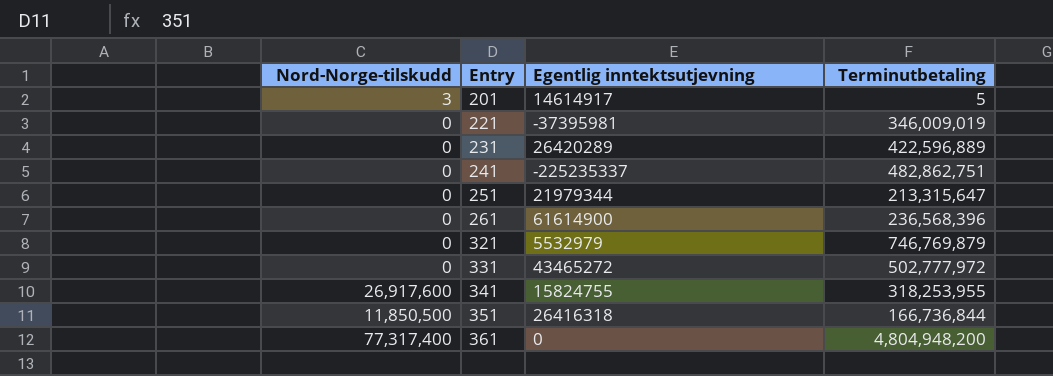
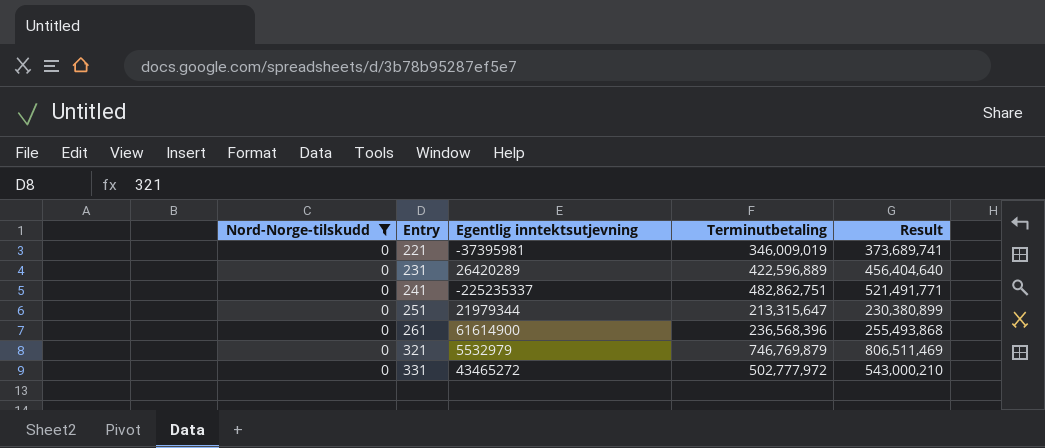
filter: none -> Nord-Norge-tilskudd = 0
column Result | formula: none -> [Terminutbetaling] * 1.08

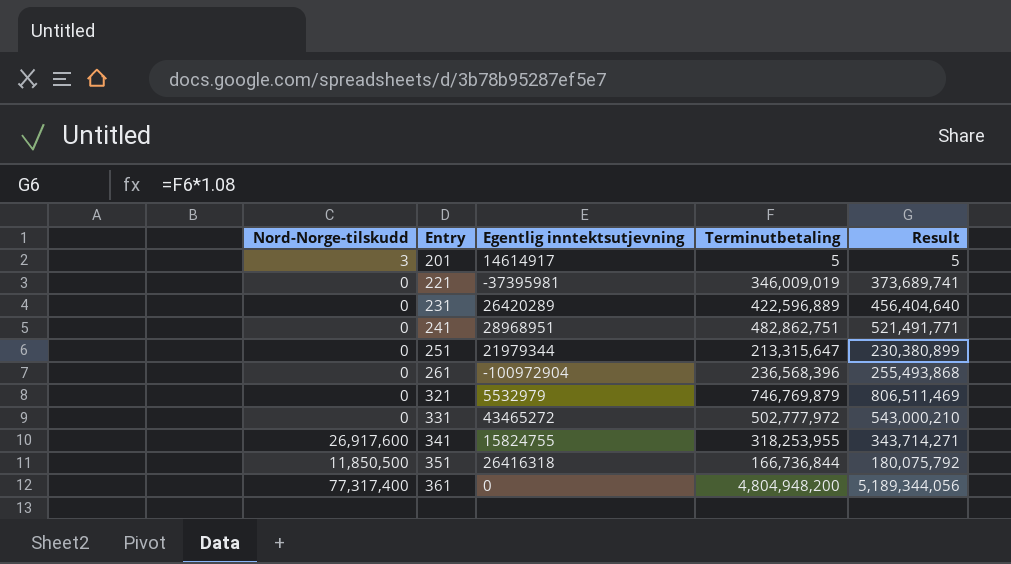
filter: Nord-Norge-tilskudd = 0 -> none
241 | Egentlig inntektsutjevning: -225235337 -> 28968951
261 | Egentlig inntektsutjevning: 61614900 -> -100972904

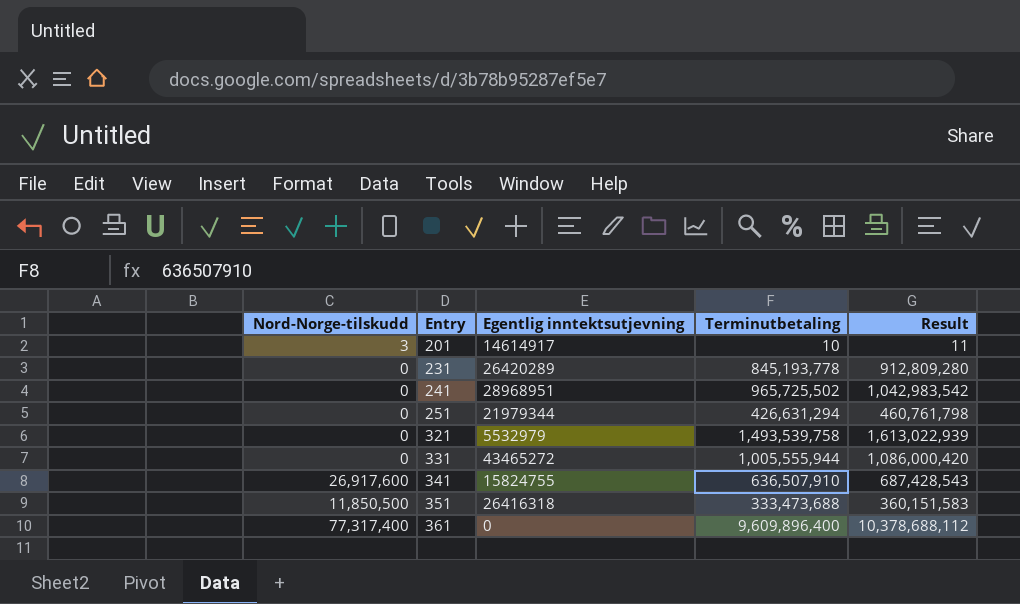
row 221: 0 | -37395981 | 346,009,019 | 373,689,741 -> none
row 261: 0 | -100972904 | 236,568,396 | 255,493,868 -> none
201 | Terminutbetaling: 5 -> 10
201 | Result: 5 -> 11
231 | Terminutbetaling: 422,596,889 -> 845,193,778
231 | Result: 456,404,640 -> 912,809,280
241 | Terminutbetaling: 482,862,751 -> 965,725,502
241 | Result: 521,491,771 -> 1,042,983,542
251 | Terminutbetaling: 213,315,647 -> 426,631,294
251 | Result: 230,380,899 -> 460,761,798
321 | Terminutbetaling: 746,769,879 -> 1,493,539,758
321 | Result: 806,511,469 -> 1,613,022,939
331 | Terminutbetaling: 502,777,972 -> 1,005,555,944
331 | Result: 543,000,210 -> 1,086,000,420
341 | Terminutbetaling: 318,253,955 -> 636,507,910
341 | Result: 343,714,271 -> 687,428,543
351 | Terminutbetaling: 166,736,844 -> 333,473,688
351 | Result: 180,075,792 -> 360,151,583
361 | Terminutbetaling: 4,804,948,200 -> 9,609,896,400
361 | Result: 5,189,344,056 -> 10,378,688,112

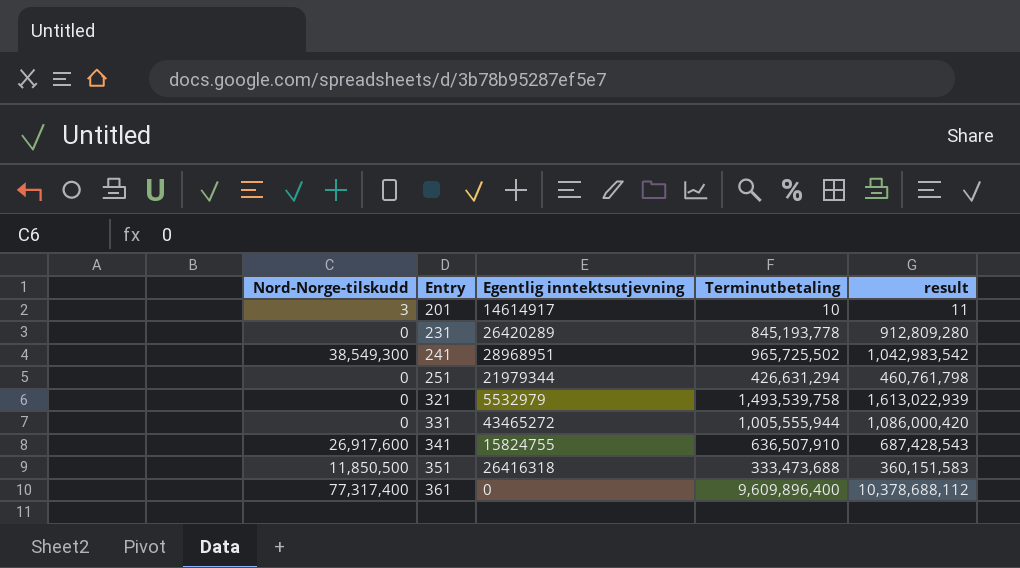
column name: Result -> result
241 | Nord-Norge-tilskudd: 0 -> 38,549,300

